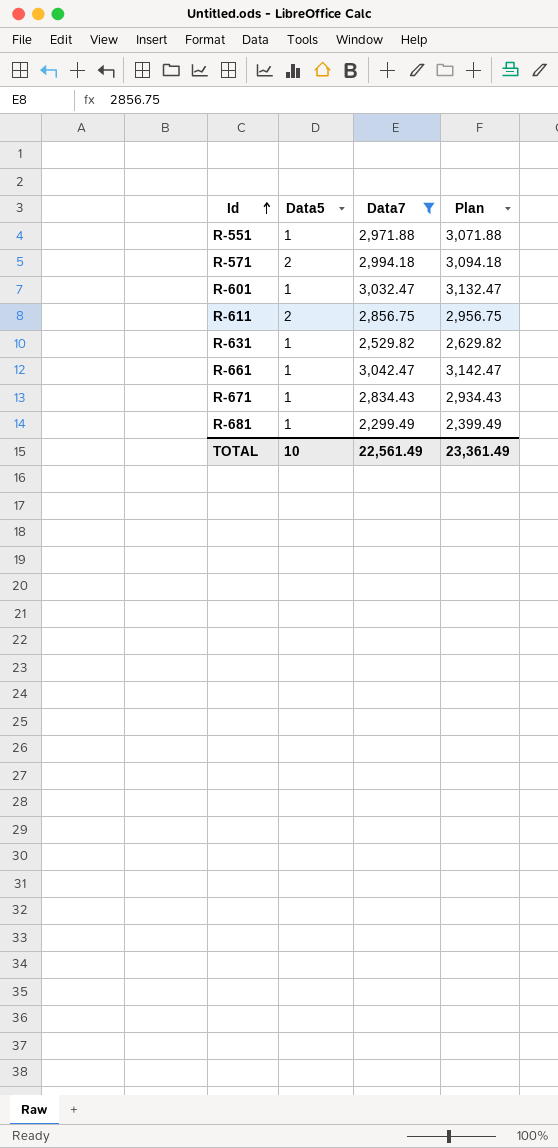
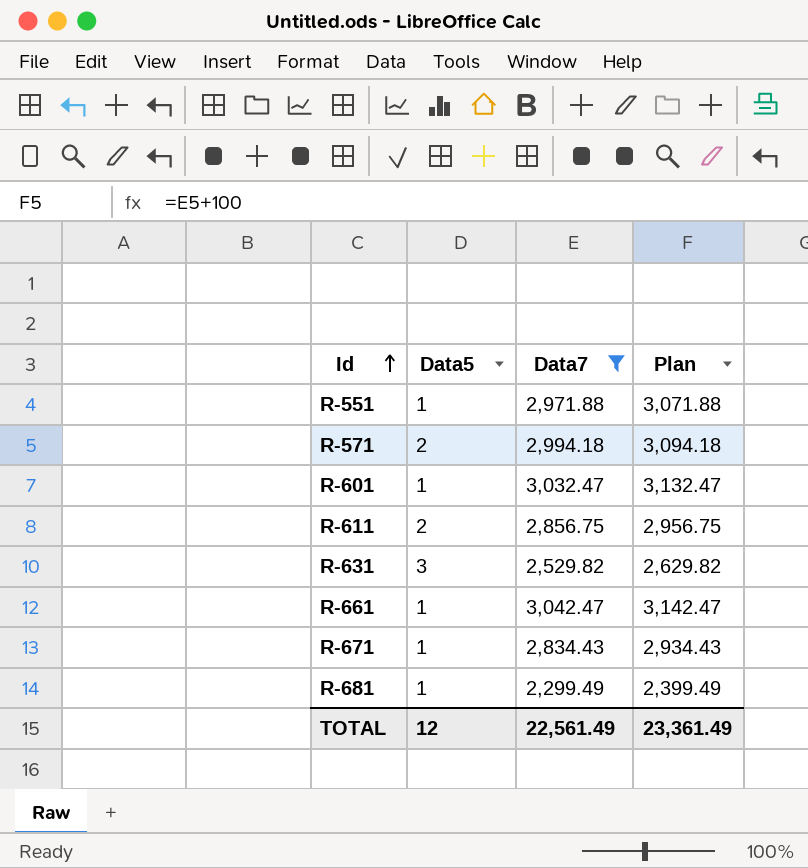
R-631 | Data5: 1 -> 3
TOTAL | Data5: 10 -> 12

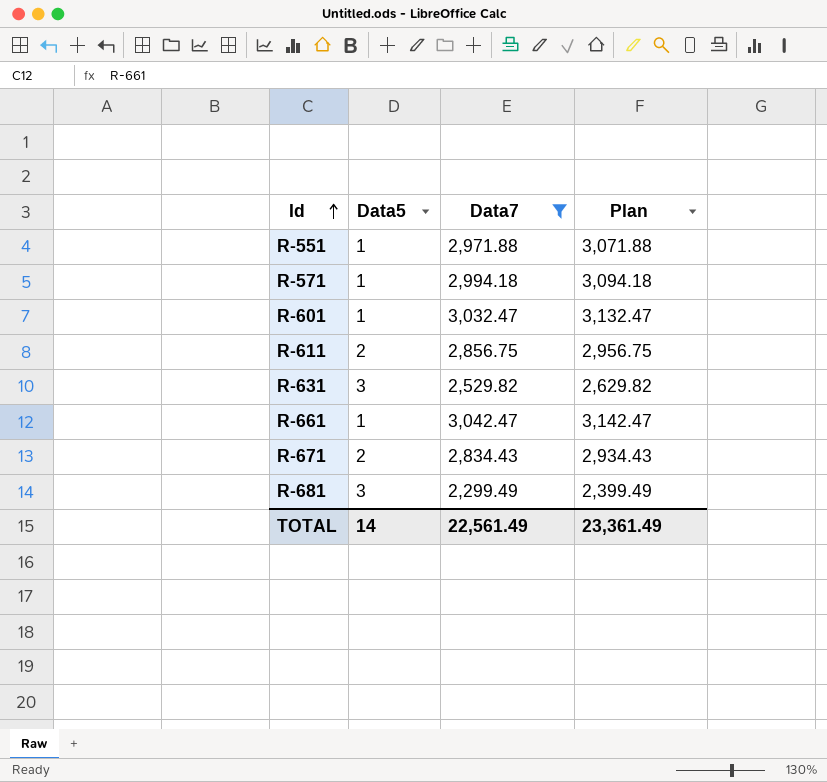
R-571 | Data5: 2 -> 1
R-671 | Data5: 1 -> 2
R-681 | Data5: 1 -> 3
TOTAL | Data5: 12 -> 14

